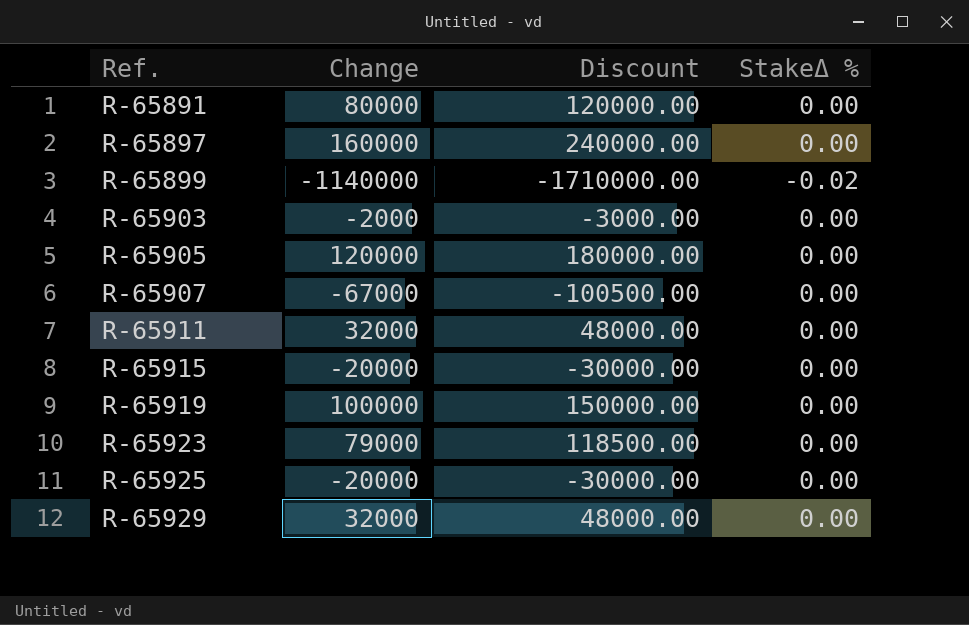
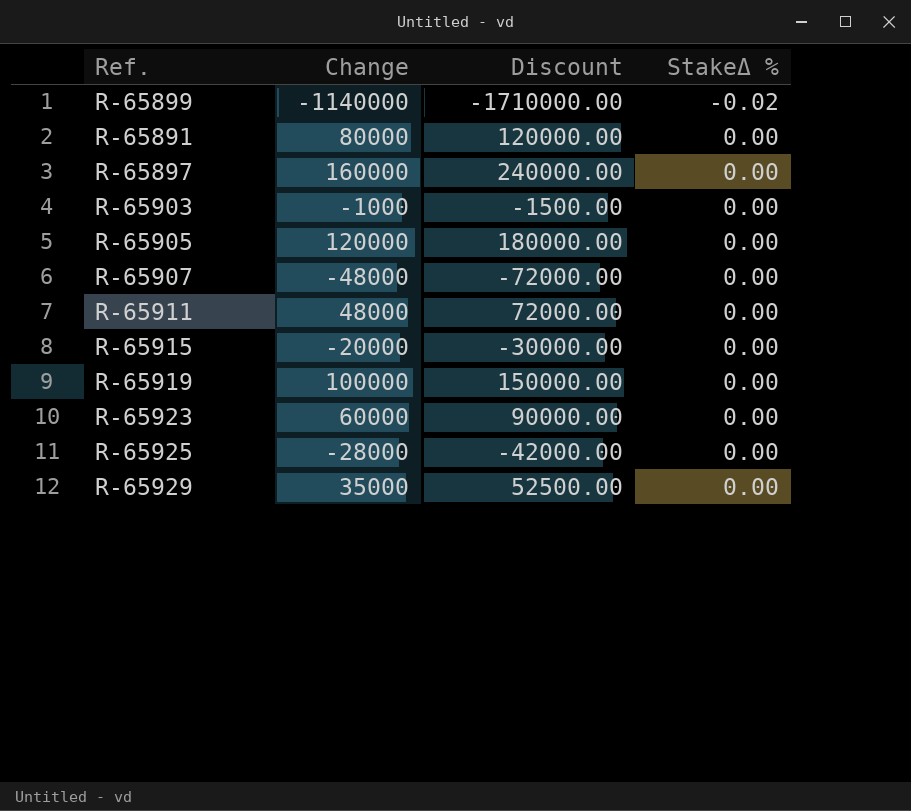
row order: Ref. ascending -> StakeΔ % ascending
R-65903 | Change: -2000 -> -1000
R-65903 | Discount: -3000.00 -> -1500.00
R-65907 | Change: -67000 -> -48000
R-65907 | Discount: -100500.00 -> -72000.00
R-65911 | Change: 32000 -> 48000
R-65911 | Discount: 48000.00 -> 72000.00
R-65923 | Change: 79000 -> 60000
R-65923 | Discount: 118500.00 -> 90000.00
R-65925 | Change: -20000 -> -28000
R-65925 | Discount: -30000.00 -> -42000.00
R-65929 | Change: 32000 -> 35000
R-65929 | Discount: 48000.00 -> 52500.00

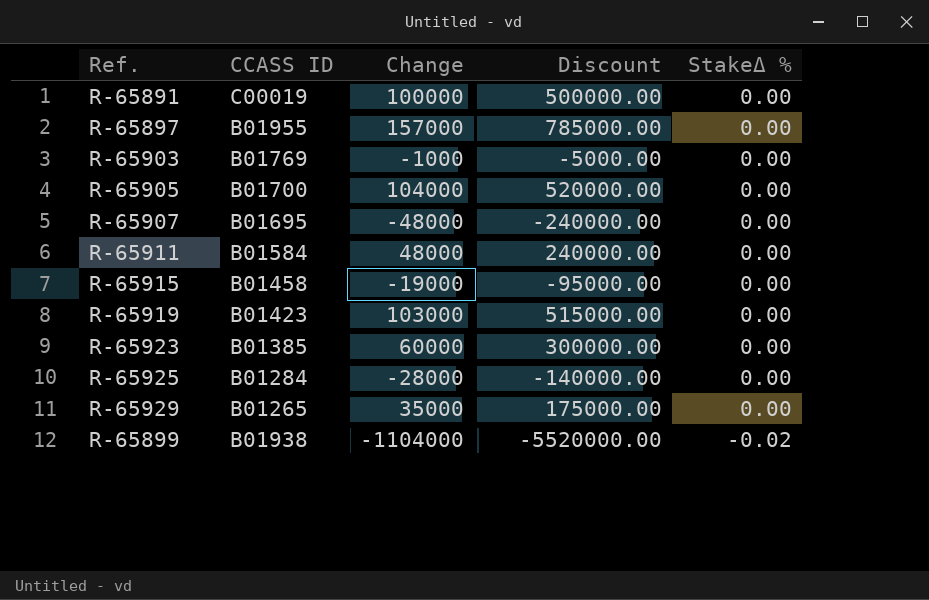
row order: StakeΔ % ascending -> StakeΔ % descending
column CCASS ID | position: none -> 2
column Discount | formula: [Change] * 1.5 -> [Change] * 5
R-65891 | Change: 80000 -> 100000
R-65897 | Change: 160000 -> 157000
R-65905 | Change: 120000 -> 104000
R-65915 | Change: -20000 -> -19000
R-65919 | Change: 100000 -> 103000
R-65899 | Change: -1140000 -> -1104000

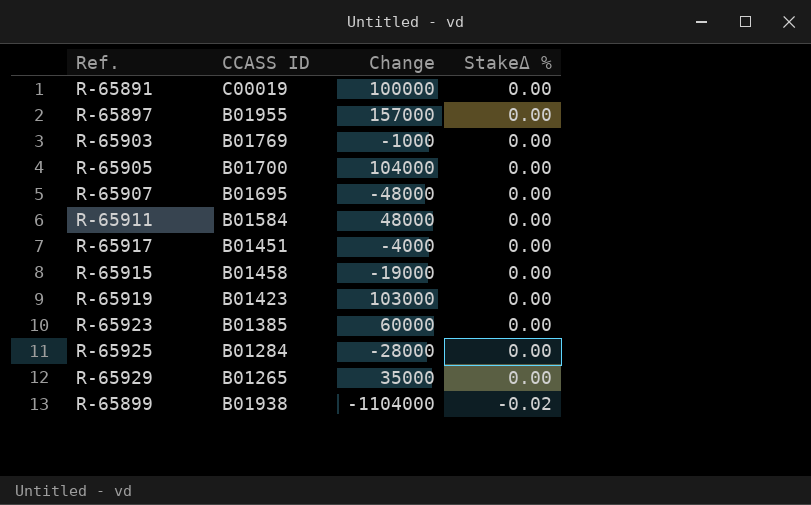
column Discount | formula: [Change] * 5 -> none
row R-65917: none -> B01451 | -4000 | 0.00

